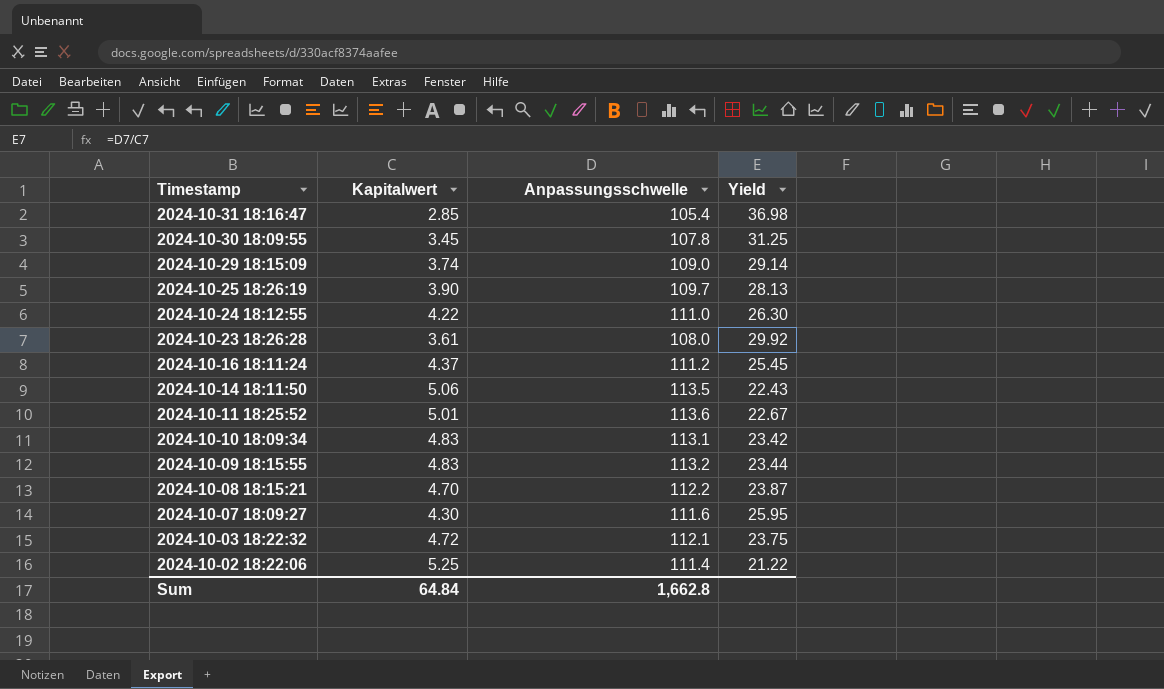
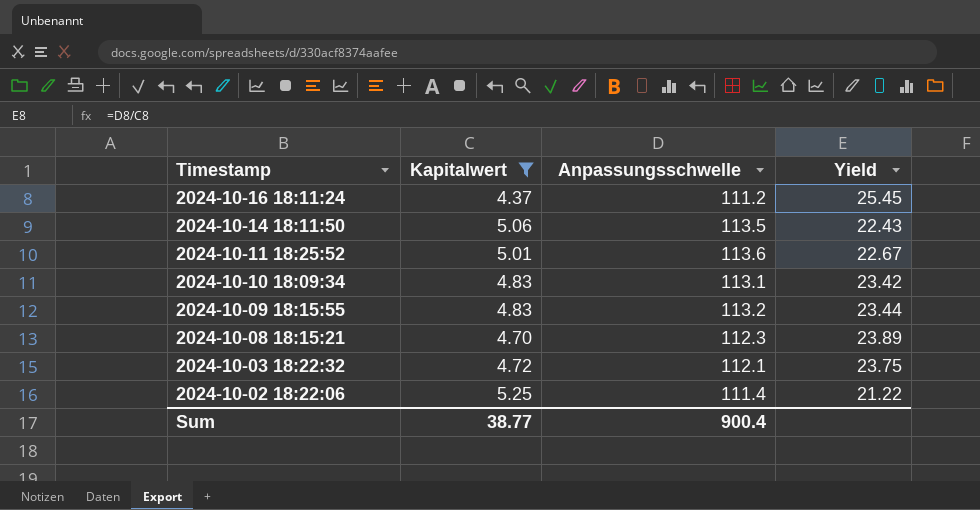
filter: none -> Kapitalwert >= 4.37
2024-10-08 18:15:21 | Anpassungsschwelle: 112.2 -> 112.3
2024-10-08 18:15:21 | Yield: 23.87 -> 23.89
Sum | Kapitalwert: 64.84 -> 38.77
Sum | Anpassungsschwelle: 1,662.8 -> 900.4

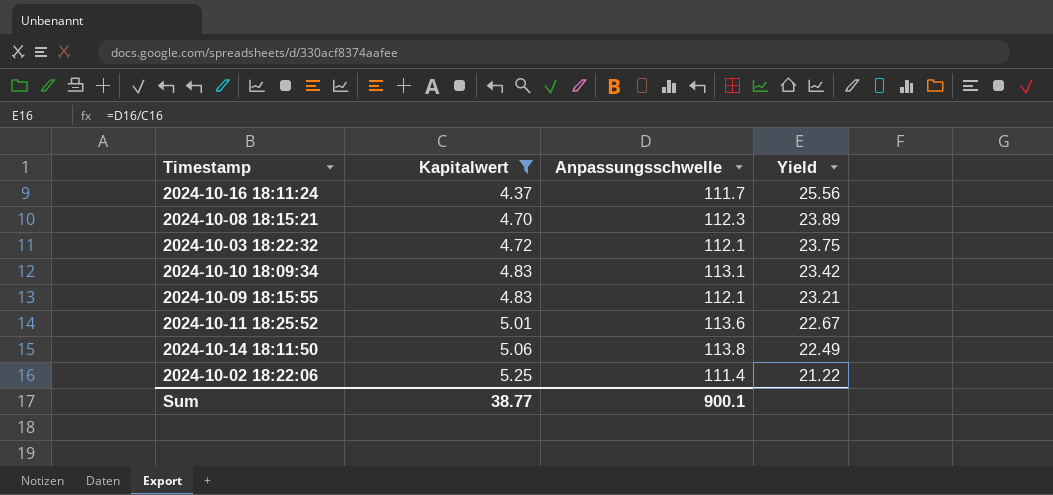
row order: Timestamp descending -> Kapitalwert ascending
2024-10-16 18:11:24 | Anpassungsschwelle: 111.2 -> 111.7
2024-10-16 18:11:24 | Yield: 25.45 -> 25.56
2024-10-09 18:15:55 | Anpassungsschwelle: 113.2 -> 112.1
2024-10-09 18:15:55 | Yield: 23.44 -> 23.21
2024-10-14 18:11:50 | Anpassungsschwelle: 113.5 -> 113.8
2024-10-14 18:11:50 | Yield: 22.43 -> 22.49
Sum | Anpassungsschwelle: 900.4 -> 900.1

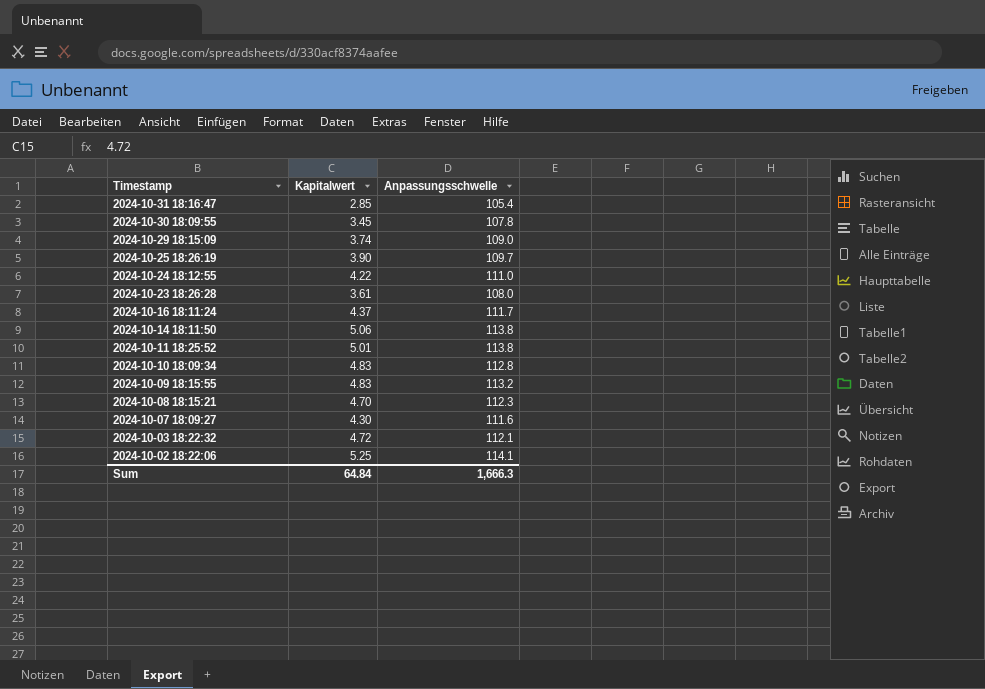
filter: Kapitalwert >= 4.37 -> none
row order: Kapitalwert ascending -> Timestamp descending
column Yield | formula: [Anpassungsschwelle] / [Kapitalwert] -> none
2024-10-11 18:25:52 | Anpassungsschwelle: 113.6 -> 113.8
2024-10-10 18:09:34 | Anpassungsschwelle: 113.1 -> 112.8
2024-10-09 18:15:55 | Anpassungsschwelle: 112.1 -> 113.2
2024-10-02 18:22:06 | Anpassungsschwelle: 111.4 -> 114.1
Sum | Kapitalwert: 38.77 -> 64.84
Sum | Anpassungsschwelle: 900.1 -> 1,666.3

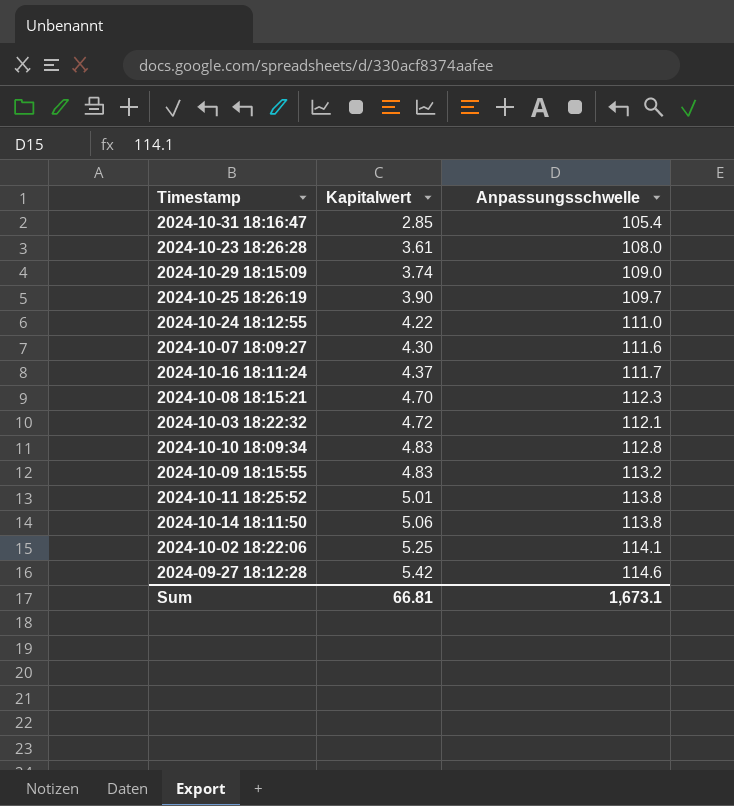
row order: Timestamp descending -> Kapitalwert ascending
row 2024-10-30 18:09:55: 3.45 | 107.8 -> none
row 2024-09-27 18:12:28: none -> 5.42 | 114.6
Sum | Kapitalwert: 64.84 -> 66.81
Sum | Anpassungsschwelle: 1,666.3 -> 1,673.1

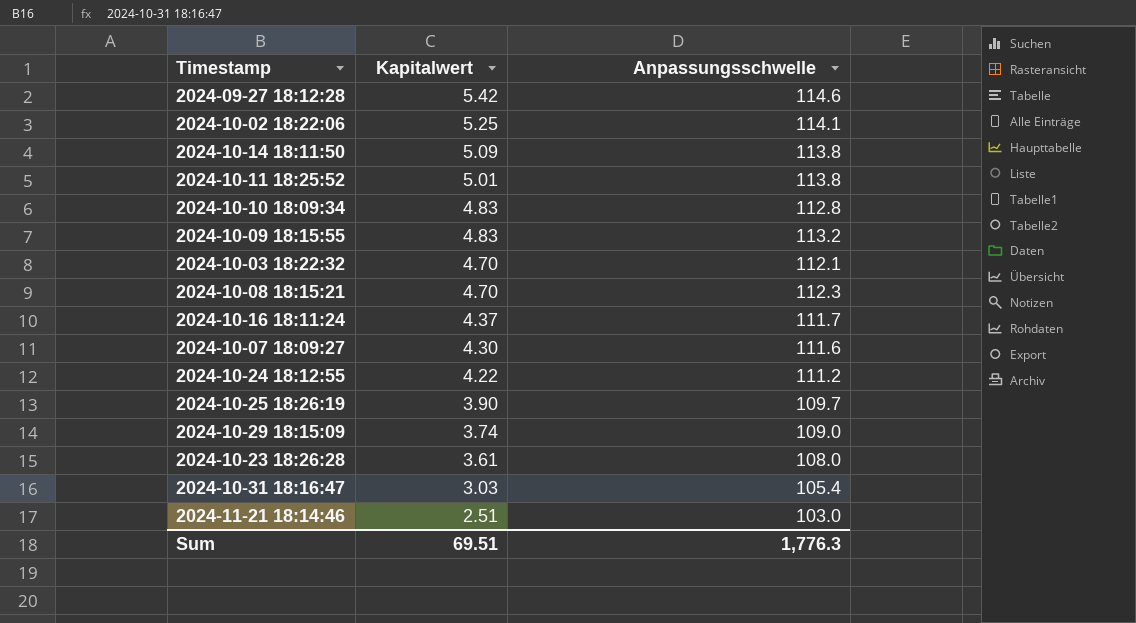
row order: Kapitalwert ascending -> Kapitalwert descending
2024-10-14 18:11:50 | Kapitalwert: 5.06 -> 5.09
2024-10-03 18:22:32 | Kapitalwert: 4.72 -> 4.70
2024-10-24 18:12:55 | Anpassungsschwelle: 111.0 -> 111.2
2024-10-31 18:16:47 | Kapitalwert: 2.85 -> 3.03
row 2024-11-21 18:14:46: none -> 2.51 | 103.0
Sum | Kapitalwert: 66.81 -> 69.51
Sum | Anpassungsschwelle: 1,673.1 -> 1,776.3

